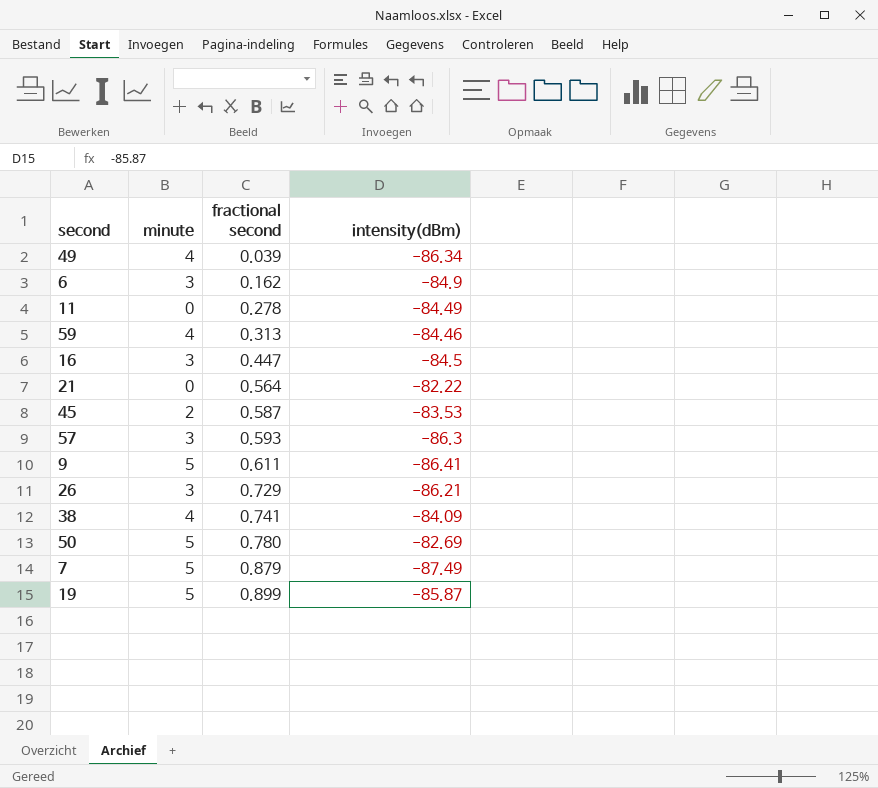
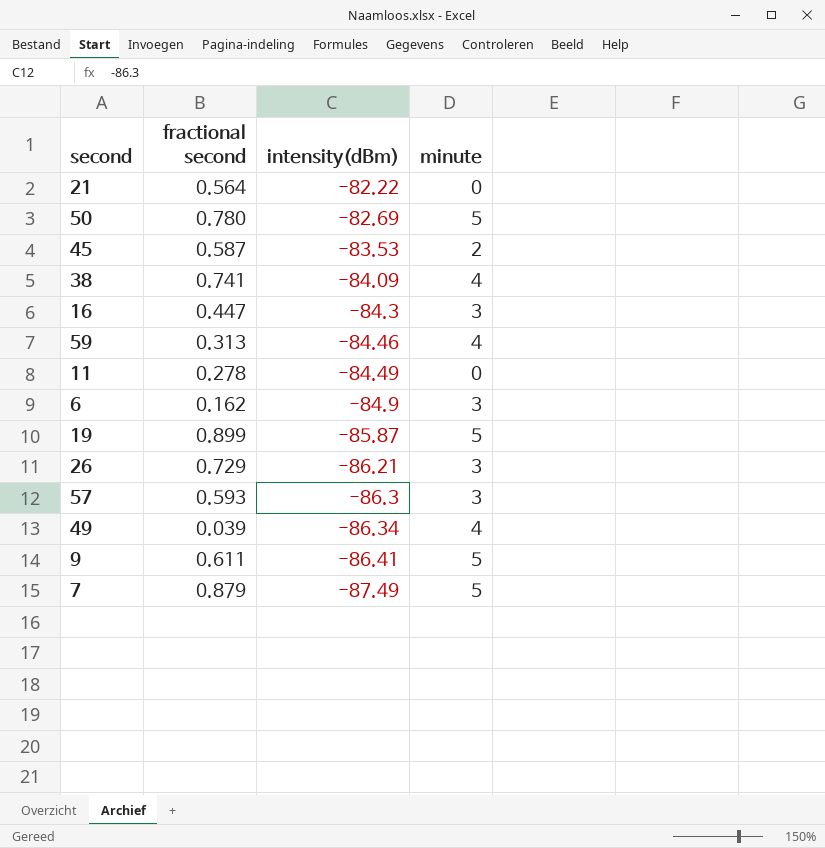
row order: fractional second ascending -> intensity(dBm) descending
column minute | position: 2 -> 4
16 | intensity(dBm): -84.5 -> -84.3

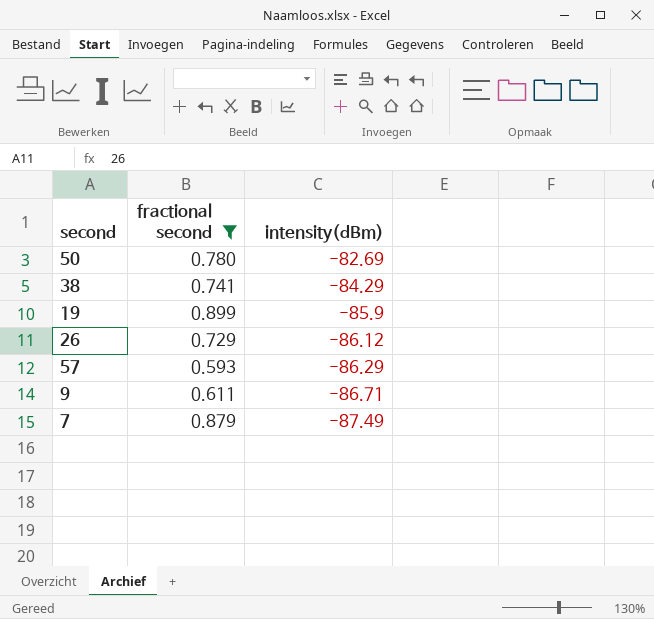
filter: none -> fractional second >= 0.593
column minute | position: 4 -> none
38 | intensity(dBm): -84.09 -> -84.29
19 | intensity(dBm): -85.87 -> -85.9
26 | intensity(dBm): -86.21 -> -86.12
57 | intensity(dBm): -86.3 -> -86.29
9 | intensity(dBm): -86.41 -> -86.71

